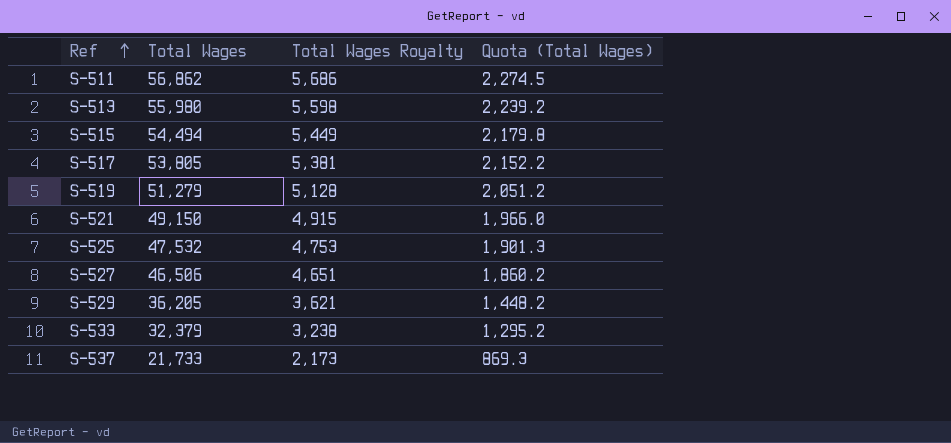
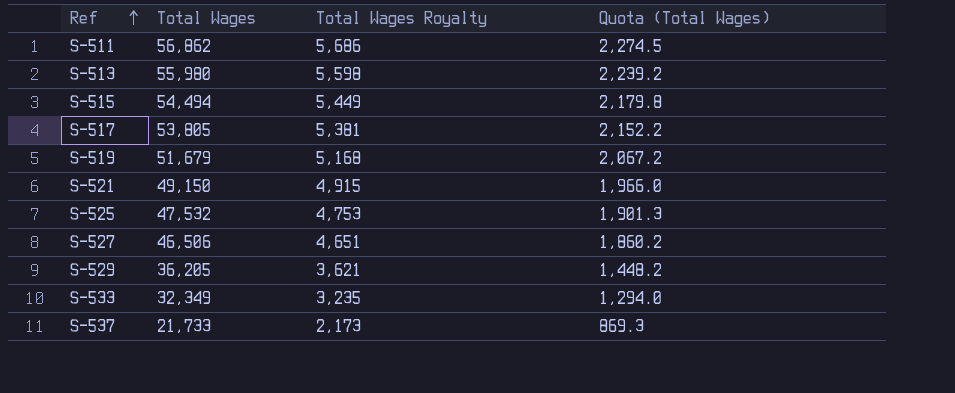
S-519 | Total Wages: 51,279 -> 51,679
S-519 | Total Wages Royalty: 5,128 -> 5,168
S-519 | Quota (Total Wages): 2,051.2 -> 2,067.2
S-533 | Total Wages: 32,379 -> 32,349
S-533 | Total Wages Royalty: 3,238 -> 3,235
S-533 | Quota (Total Wages): 1,295.2 -> 1,294.0

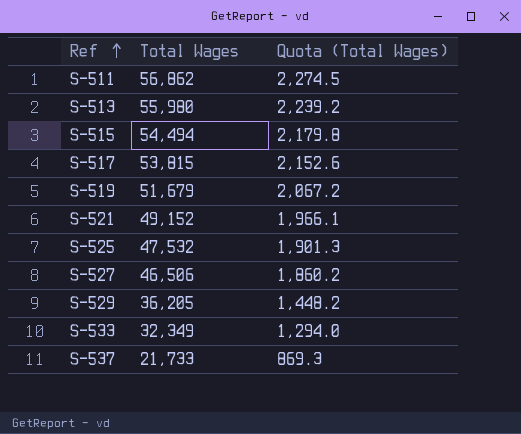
column Total Wages Royalty | formula: [Total Wages] * 0.1 -> none
S-517 | Total Wages: 53,805 -> 53,815
S-517 | Quota (Total Wages): 2,152.2 -> 2,152.6
S-521 | Total Wages: 49,150 -> 49,152
S-521 | Quota (Total Wages): 1,966.0 -> 1,966.1

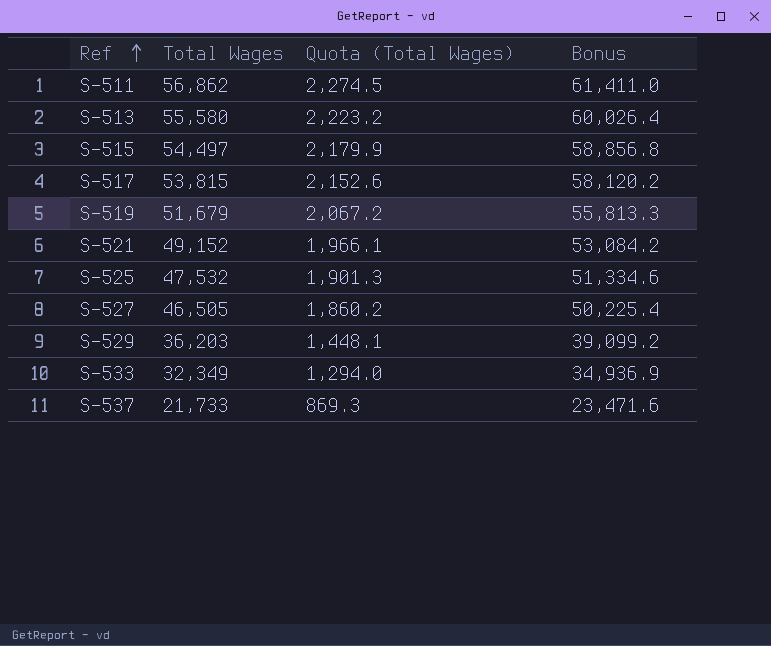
column Bonus | formula: none -> [Total Wages] * 1.08
S-513 | Total Wages: 55,980 -> 55,580
S-513 | Quota (Total Wages): 2,239.2 -> 2,223.2
S-515 | Total Wages: 54,494 -> 54,497
S-515 | Quota (Total Wages): 2,179.8 -> 2,179.9
S-527 | Total Wages: 46,506 -> 46,505
S-529 | Total Wages: 36,205 -> 36,203
S-529 | Quota (Total Wages): 1,448.2 -> 1,448.1

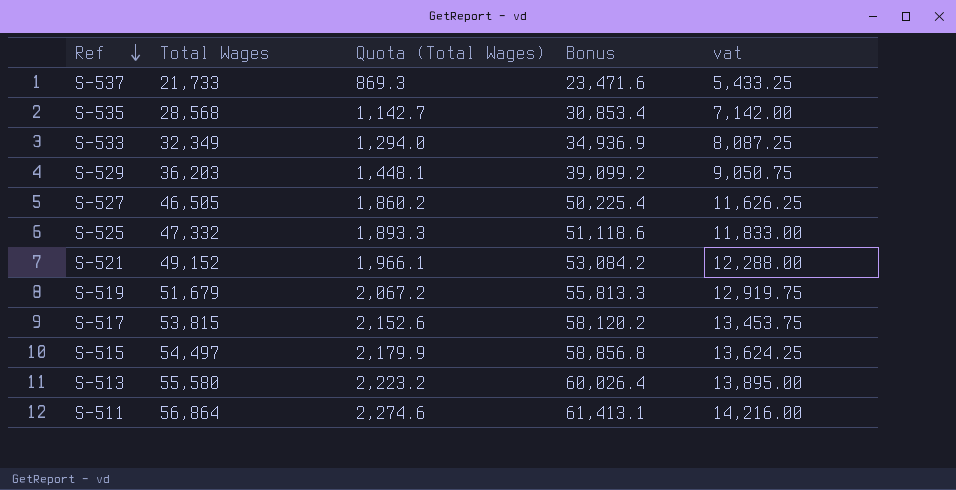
row order: Ref ascending -> Ref descending
column vat | formula: none -> [Total Wages] * 0.25
row S-535: none -> 28,568 | 1,142.7 | 30,853.4 | 7,142.00
S-525 | Total Wages: 47,532 -> 47,332
S-525 | Quota (Total Wages): 1,901.3 -> 1,893.3
S-525 | Bonus: 51,334.6 -> 51,118.6
S-511 | Total Wages: 56,862 -> 56,864
S-511 | Quota (Total Wages): 2,274.5 -> 2,274.6
S-511 | Bonus: 61,411.0 -> 61,413.1

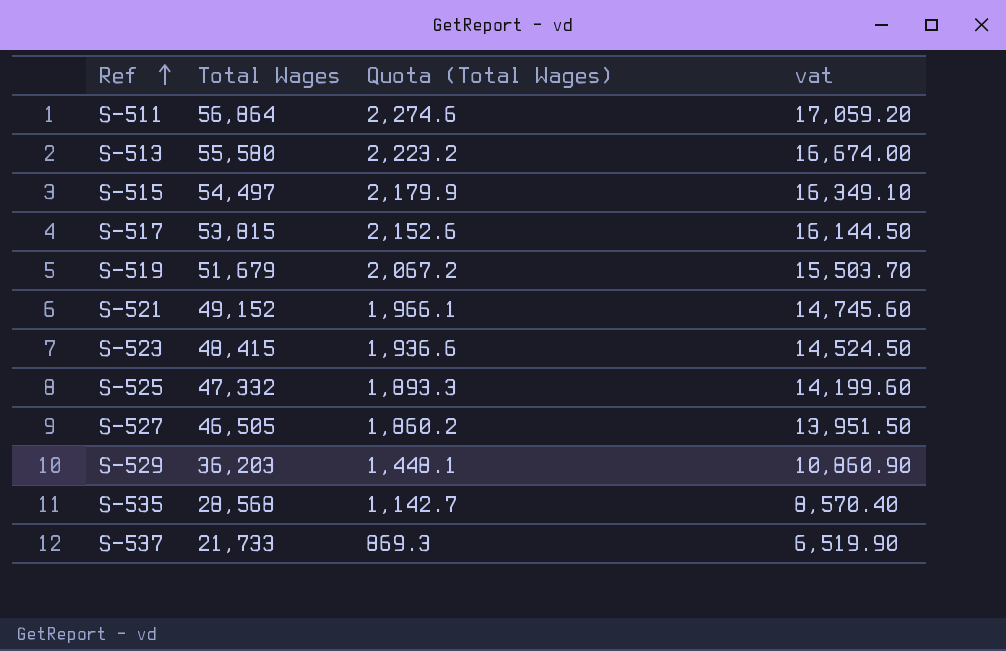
row order: Ref descending -> Ref ascending
column Bonus | formula: [Total Wages] * 1.08 -> none
column vat | formula: [Total Wages] * 0.25 -> [Total Wages] * 0.3
row S-533: 32,349 | 1,294.0 | 34,936.9 | 8,087.25 -> none
row S-523: none -> 48,415 | 1,936.6 | 14,524.50

